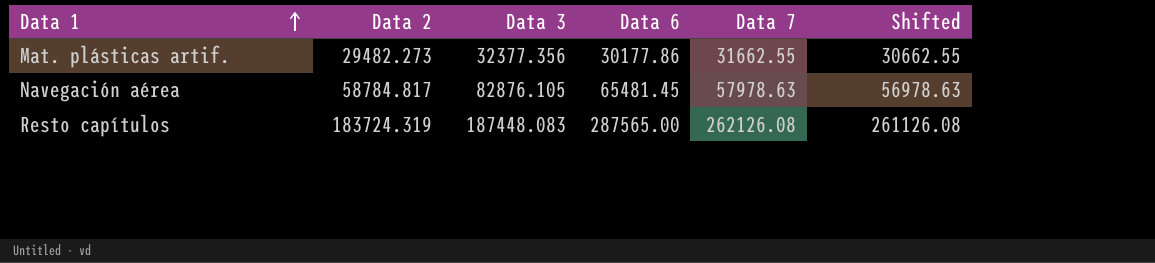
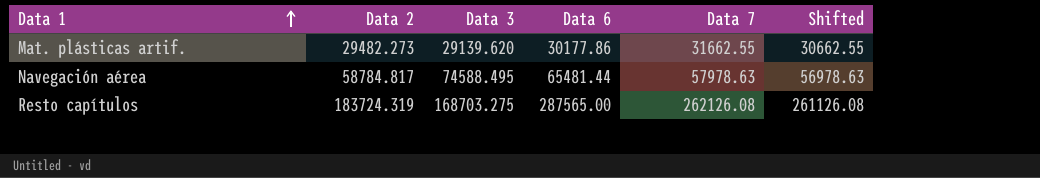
Mat. plásticas artif. | Data 3: 32377.356 -> 29139.620
Navegación aérea | Data 3: 82876.105 -> 74588.495
Navegación aérea | Data 6: 65481.45 -> 65481.44
Resto capítulos | Data 3: 187448.083 -> 168703.275

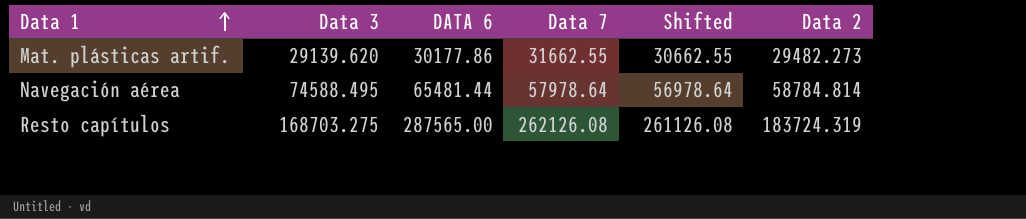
column name: Data 6 -> DATA 6
column Data 2 | position: 2 -> 6
Navegación aérea | Data 7: 57978.63 -> 57978.64
Navegación aérea | Shifted: 56978.63 -> 56978.64
Navegación aérea | Data 2: 58784.817 -> 58784.814

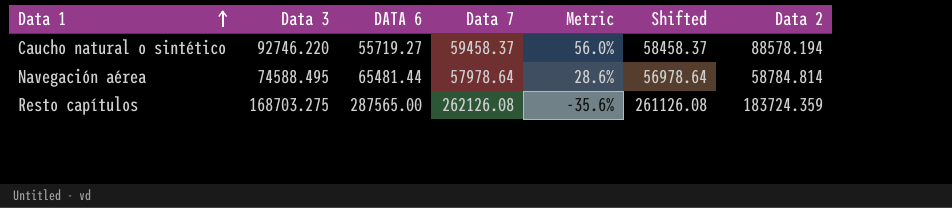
column Metric | formula: none -> ([Data 3] - [Data 7]) / [Data 7]
row Mat. plásticas artif.: 29139.620 | 30177.86 | 31662.55 | 30662.55 | 29482.273 -> none
row Caucho natural o sintético: none -> 92746.220 | 55719.27 | 59458.37 | 56.0% | 58458.37 | 88578.194
Resto capítulos | Data 2: 183724.319 -> 183724.359

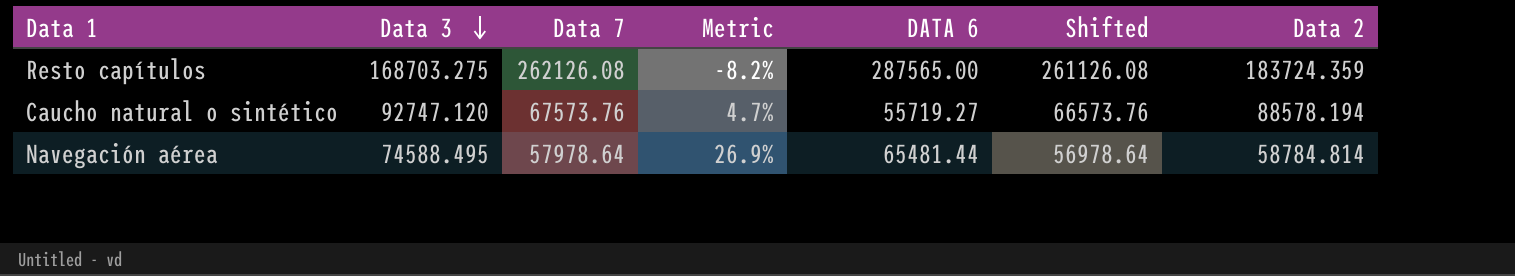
row order: Data 1 ascending -> Data 3 descending
column Metric | formula: ([Data 3] - [Data 7]) / [Data 7] -> ([Data 3] - [Data 2]) / [Data 2]
column DATA 6 | position: 3 -> 5
Caucho natural o sintético | Data 3: 92746.220 -> 92747.120
Caucho natural o sintético | Data 7: 59458.37 -> 67573.76
Caucho natural o sintético | Shifted: 58458.37 -> 66573.76

